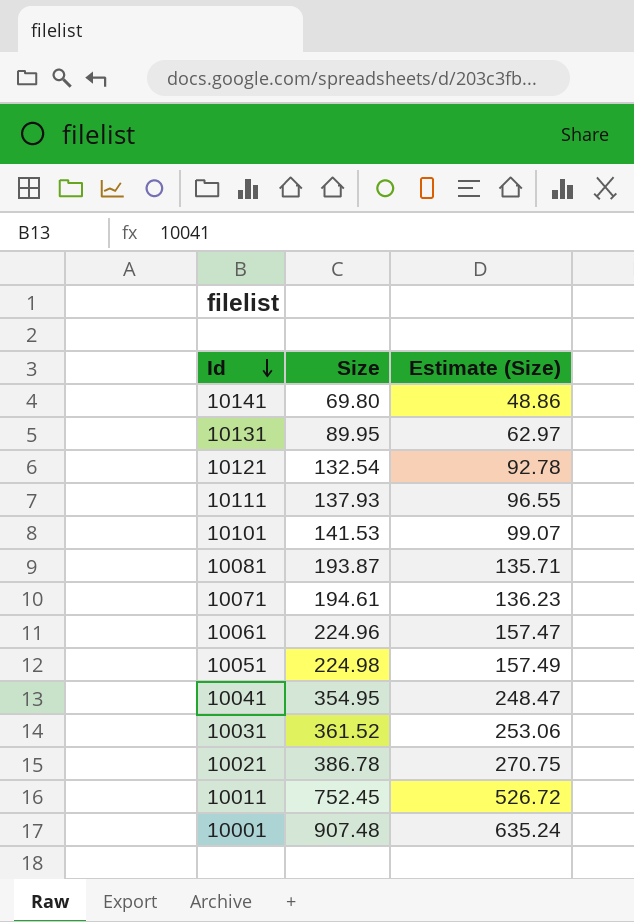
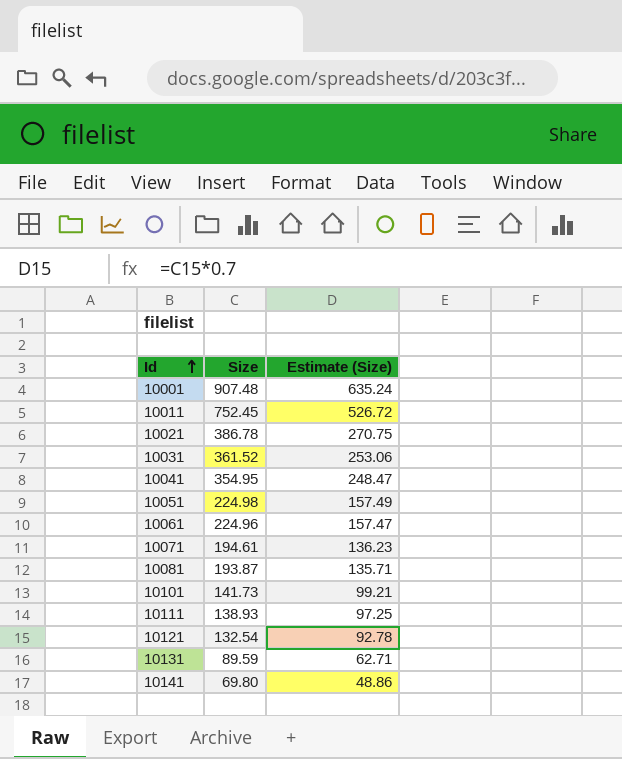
row order: Id descending -> Id ascending
10101 | Size: 141.53 -> 141.73
10101 | Estimate (Size): 99.07 -> 99.21
10111 | Size: 137.93 -> 138.93
10111 | Estimate (Size): 96.55 -> 97.25
10131 | Size: 89.95 -> 89.59
10131 | Estimate (Size): 62.97 -> 62.71

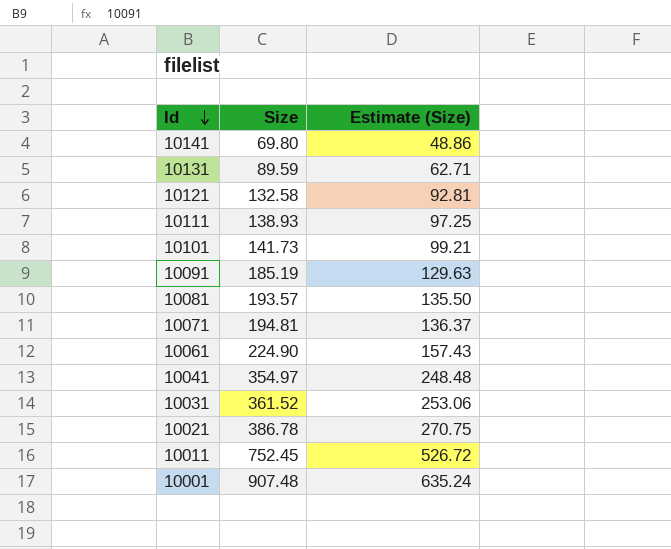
row order: Id ascending -> Id descending
row 10051: 224.98 | 157.49 -> none
10121 | Size: 132.54 -> 132.58
10121 | Estimate (Size): 92.78 -> 92.81
row 10091: none -> 185.19 | 129.63
10081 | Size: 193.87 -> 193.57
10081 | Estimate (Size): 135.71 -> 135.50
10071 | Size: 194.61 -> 194.81
10071 | Estimate (Size): 136.23 -> 136.37
10061 | Size: 224.96 -> 224.90
10061 | Estimate (Size): 157.47 -> 157.43
10041 | Size: 354.95 -> 354.97
10041 | Estimate (Size): 248.47 -> 248.48

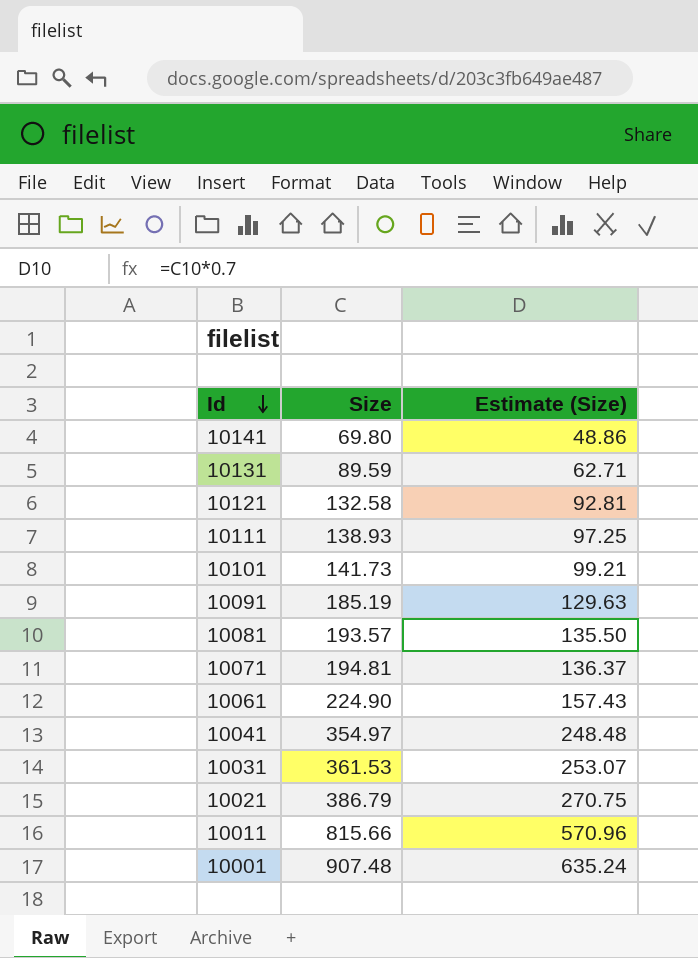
10031 | Size: 361.52 -> 361.53
10031 | Estimate (Size): 253.06 -> 253.07
10021 | Size: 386.78 -> 386.79
10011 | Size: 752.45 -> 815.66
10011 | Estimate (Size): 526.72 -> 570.96

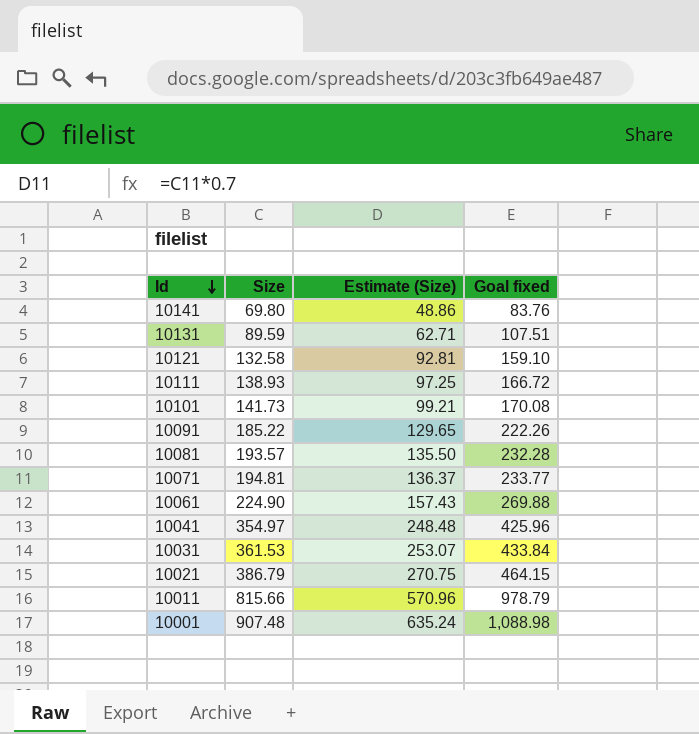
column Goal fixed | formula: none -> [Size] * 1.2
10091 | Size: 185.19 -> 185.22
10091 | Estimate (Size): 129.63 -> 129.65

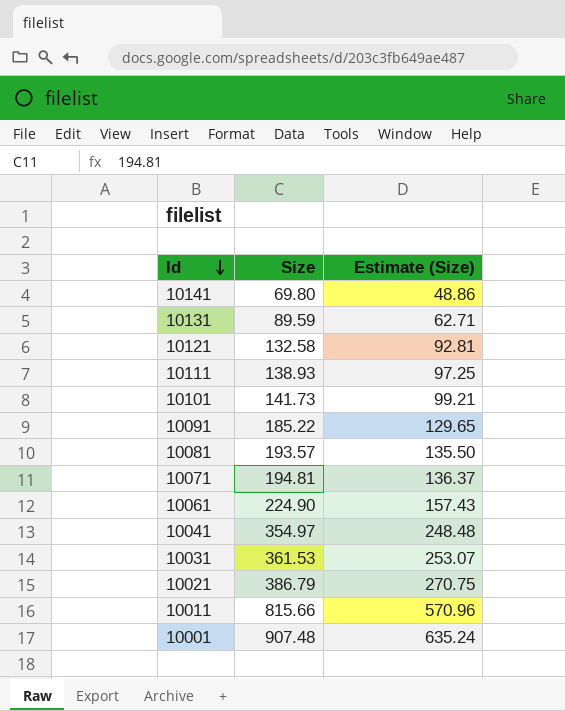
column Goal fixed | formula: [Size] * 1.2 -> none

